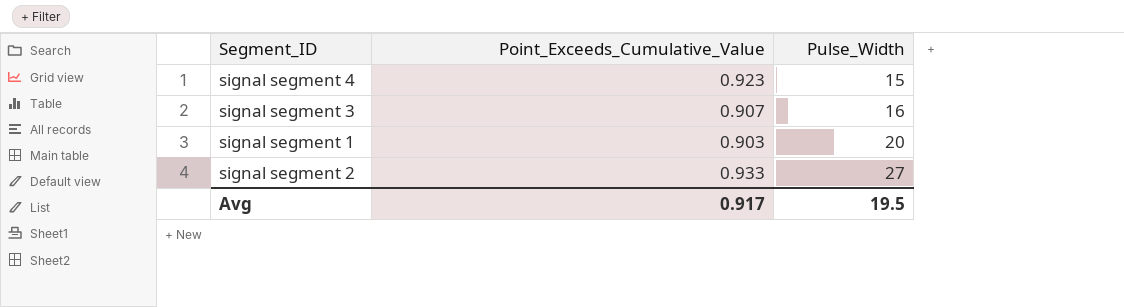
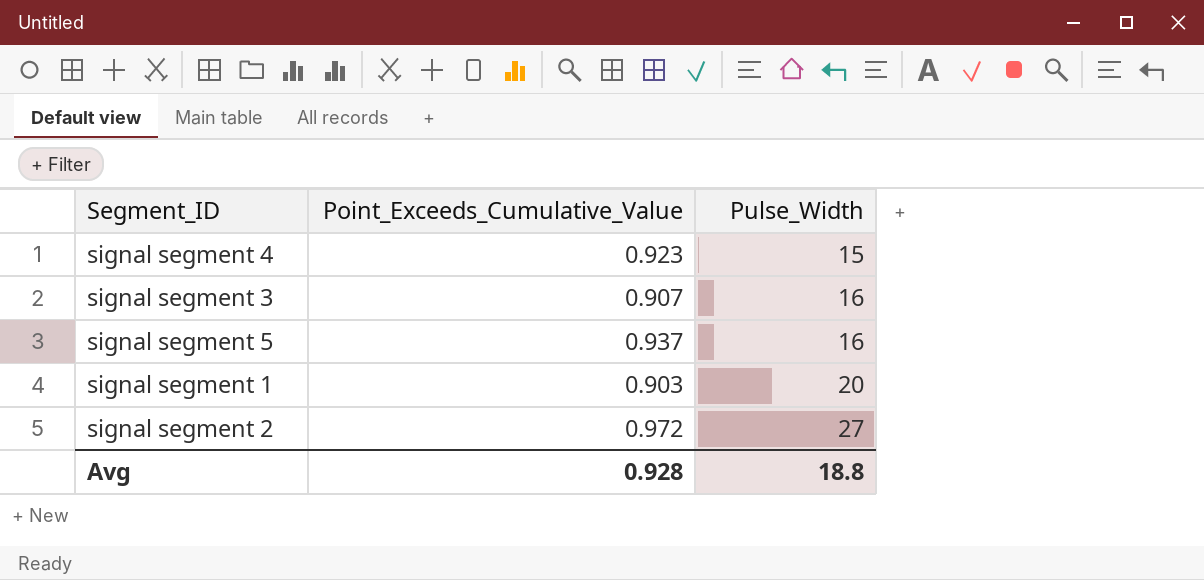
row signal segment 5: none -> 0.937 | 16
signal segment 2 | Point_Exceeds_Cumulative_Value: 0.933 -> 0.972
Avg | Point_Exceeds_Cumulative_Value: 0.917 -> 0.928
Avg | Pulse_Width: 19.5 -> 18.8

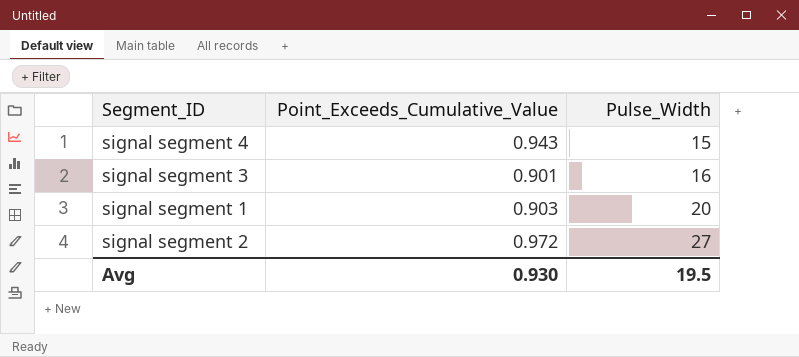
row signal segment 5: 0.937 | 16 -> none
signal segment 4 | Point_Exceeds_Cumulative_Value: 0.923 -> 0.943
signal segment 3 | Point_Exceeds_Cumulative_Value: 0.907 -> 0.901
Avg | Point_Exceeds_Cumulative_Value: 0.928 -> 0.930
Avg | Pulse_Width: 18.8 -> 19.5

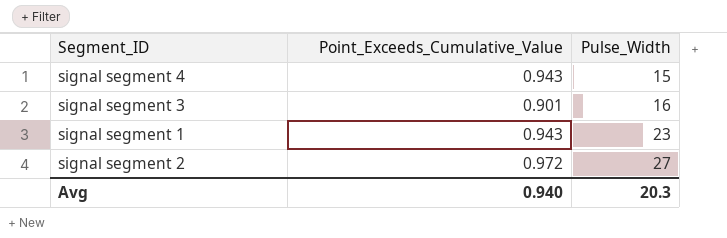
signal segment 1 | Point_Exceeds_Cumulative_Value: 0.903 -> 0.943
signal segment 1 | Pulse_Width: 20 -> 23
Avg | Point_Exceeds_Cumulative_Value: 0.930 -> 0.940
Avg | Pulse_Width: 19.5 -> 20.3

